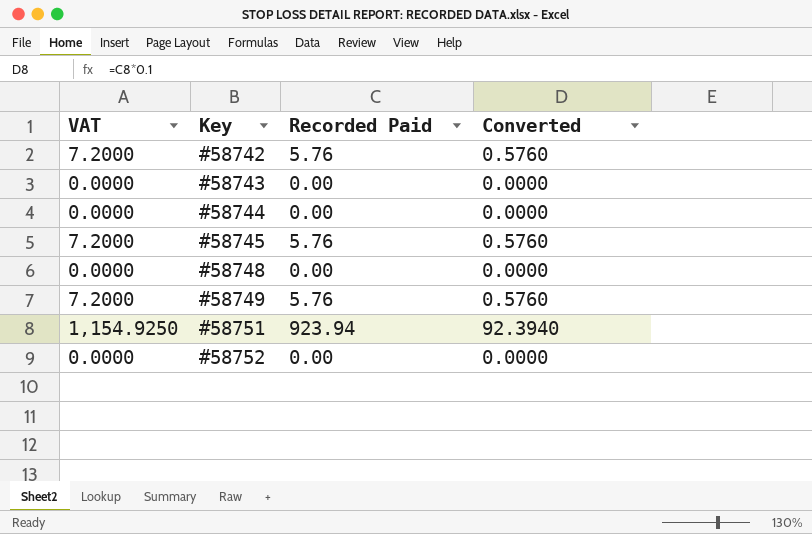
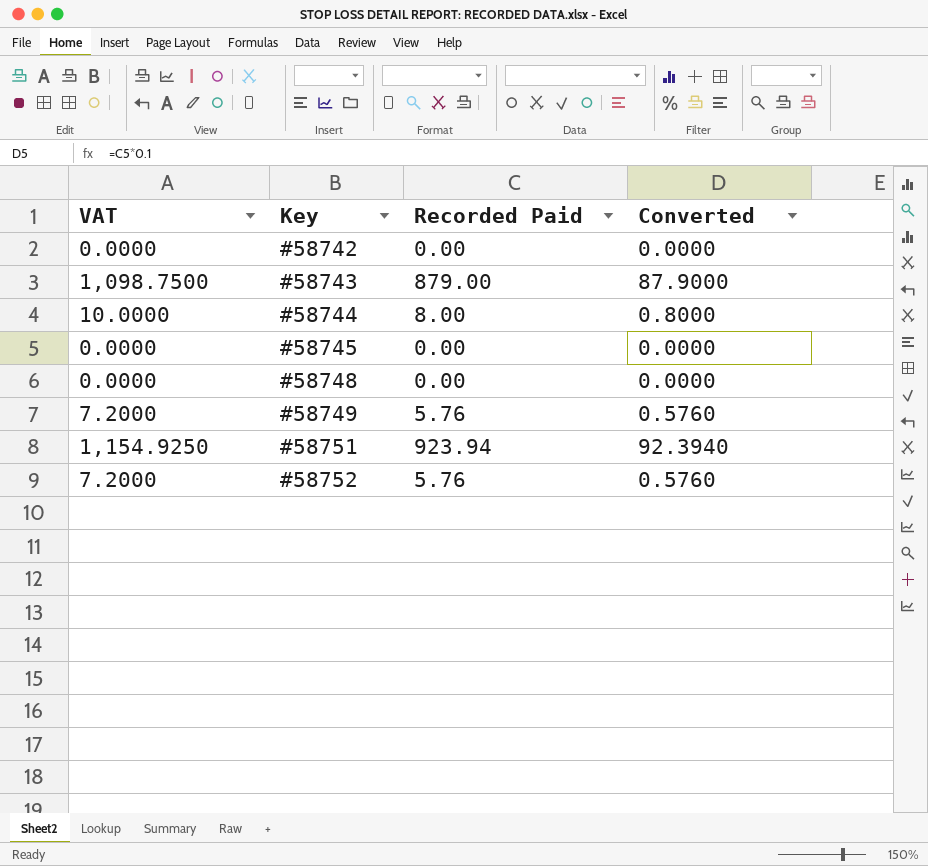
#58742 | VAT: 7.2000 -> 0.0000
#58742 | Recorded Paid: 5.76 -> 0.00
#58742 | Converted: 0.5760 -> 0.0000
#58743 | VAT: 0.0000 -> 1,098.7500
#58743 | Recorded Paid: 0.00 -> 879.00
#58743 | Converted: 0.0000 -> 87.9000
#58744 | VAT: 0.0000 -> 10.0000
#58744 | Recorded Paid: 0.00 -> 8.00
#58744 | Converted: 0.0000 -> 0.8000
#58745 | VAT: 7.2000 -> 0.0000
#58745 | Recorded Paid: 5.76 -> 0.00
#58745 | Converted: 0.5760 -> 0.0000
#58752 | VAT: 0.0000 -> 7.2000
#58752 | Recorded Paid: 0.00 -> 5.76
#58752 | Converted: 0.0000 -> 0.5760

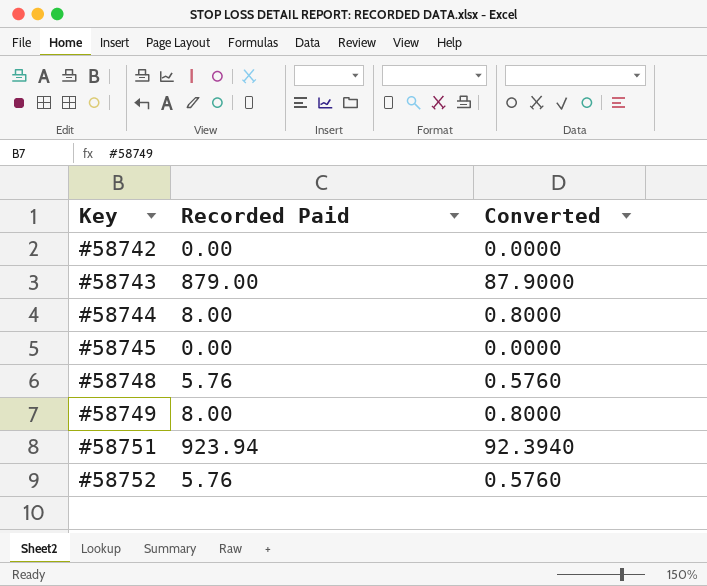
column VAT | formula: [Recorded Paid] * 1.25 -> none
#58748 | Recorded Paid: 0.00 -> 5.76
#58748 | Converted: 0.0000 -> 0.5760
#58749 | Recorded Paid: 5.76 -> 8.00
#58749 | Converted: 0.5760 -> 0.8000

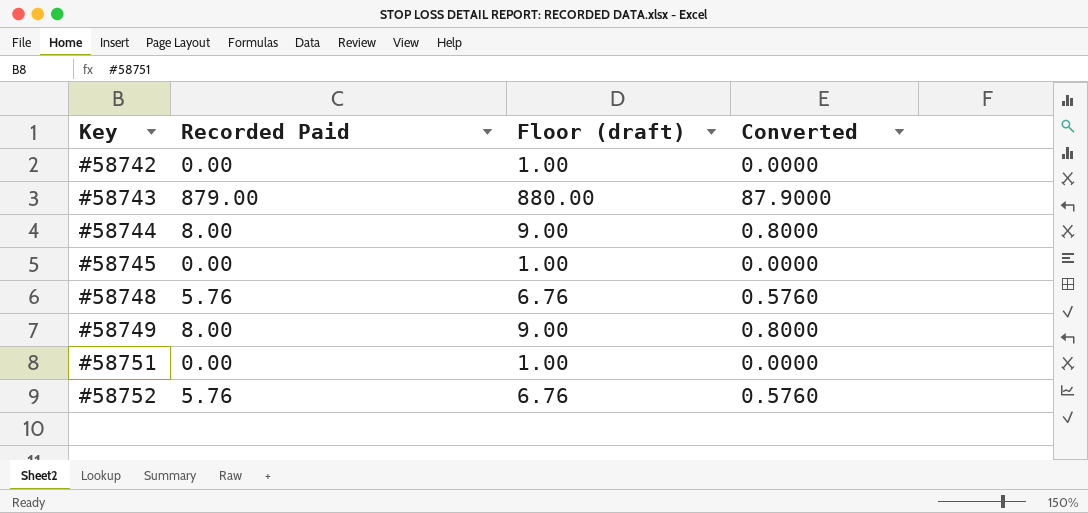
column Floor (draft) | formula: none -> [Recorded Paid] + 1
#58751 | Recorded Paid: 923.94 -> 0.00
#58751 | Converted: 92.3940 -> 0.0000

